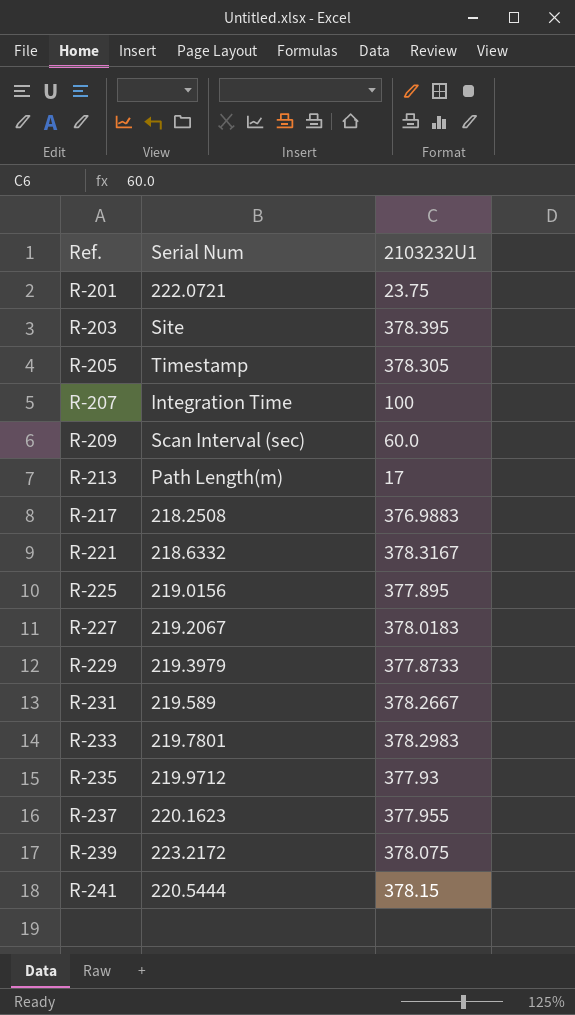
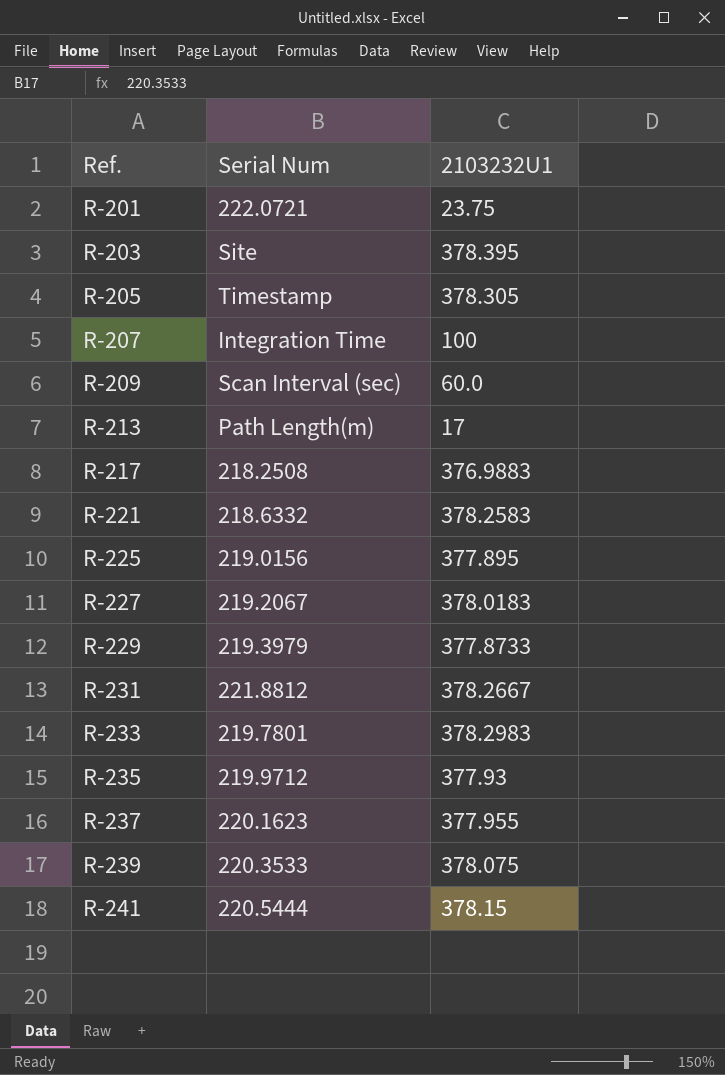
R-221 | 2103232U1: 378.3167 -> 378.2583
R-231 | Serial Num: 219.589 -> 221.8812
R-239 | Serial Num: 223.2172 -> 220.3533

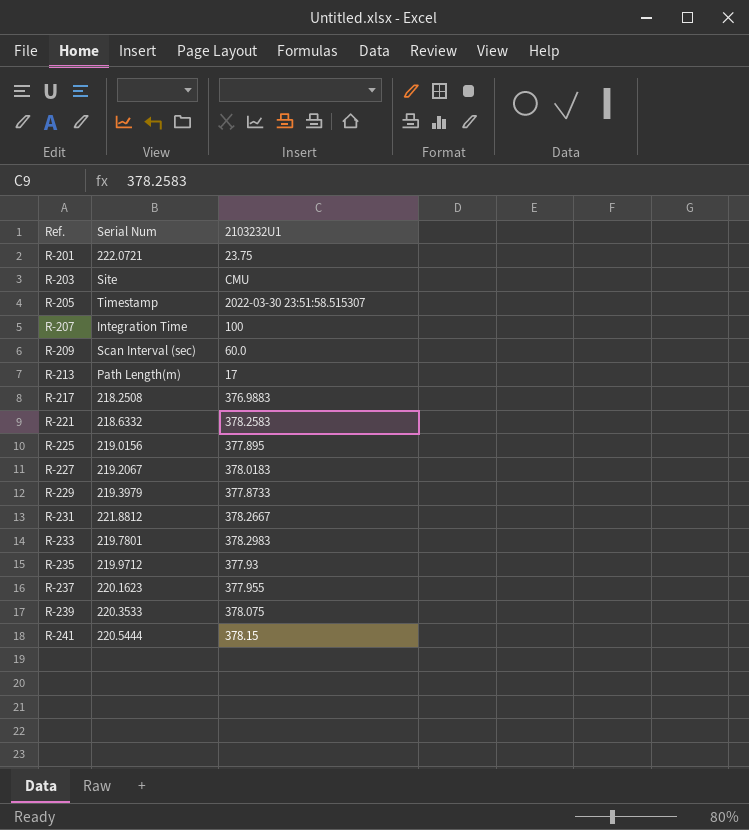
R-203 | 2103232U1: 378.395 -> CMU
R-205 | 2103232U1: 378.305 -> 2022-03-30 23:51:58.515307

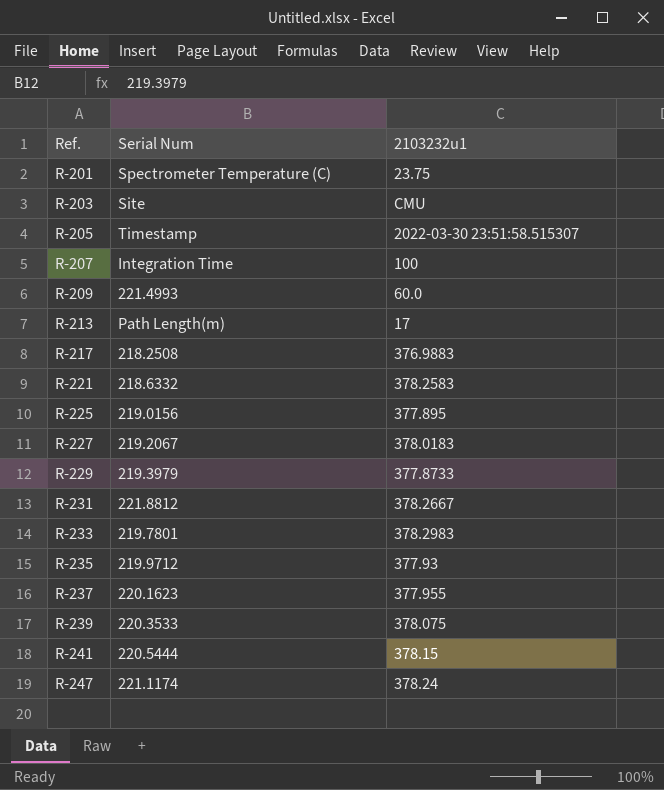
column name: 2103232U1 -> 2103232u1
R-201 | Serial Num: 222.0721 -> Spectrometer Temperature (C)
R-209 | Serial Num: Scan Interval (sec) -> 221.4993
row R-247: none -> 221.1174 | 378.24

